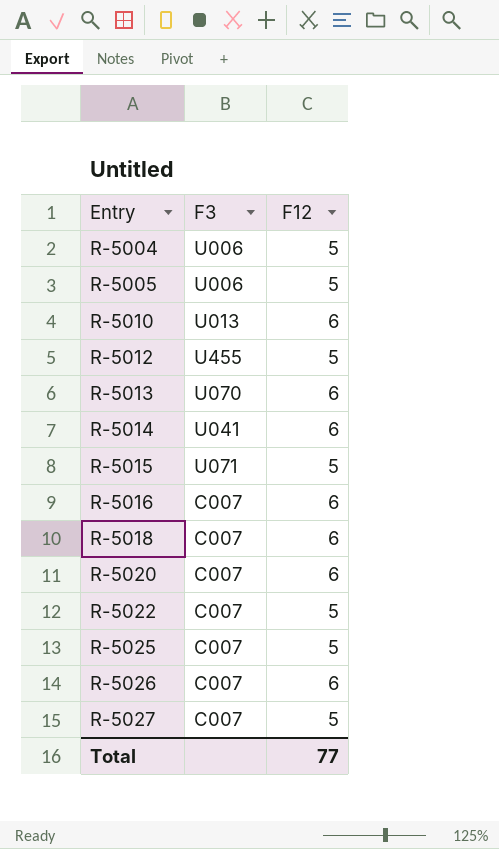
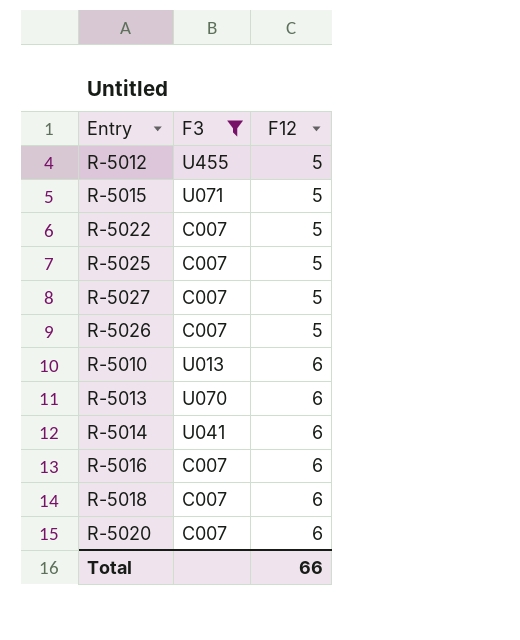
filter: none -> F3 != U006
row order: Entry ascending -> F12 ascending
R-5026 | F12: 6 -> 5
Total | F12: 77 -> 66

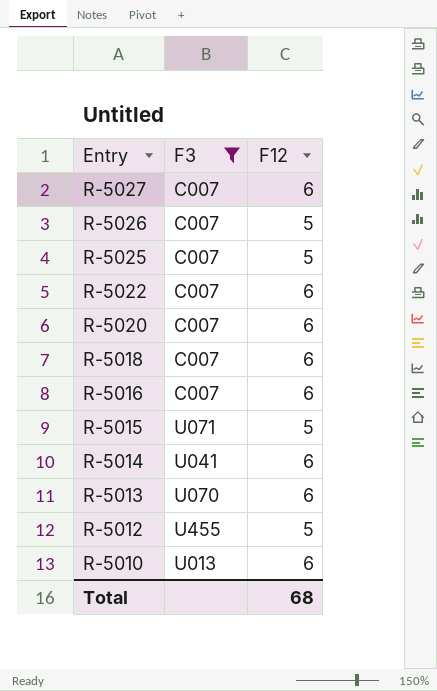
row order: F12 ascending -> Entry descending
R-5027 | F12: 5 -> 6
R-5022 | F12: 5 -> 6
Total | F12: 66 -> 68

